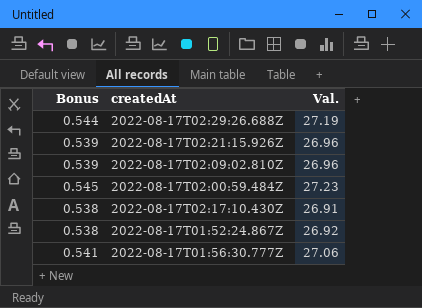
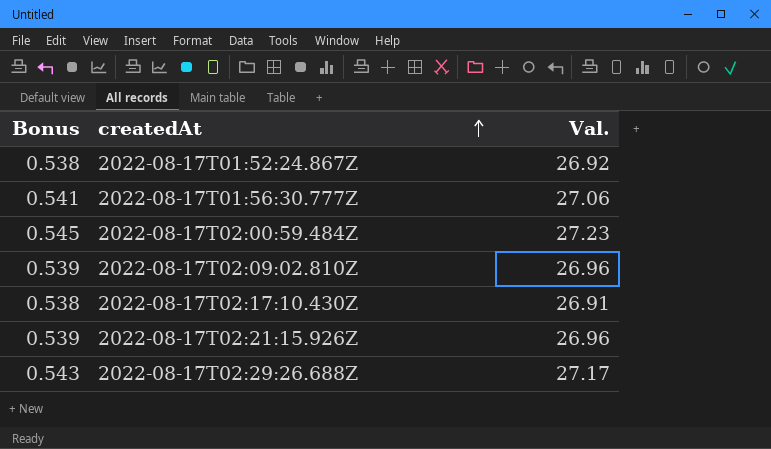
row order: none -> createdAt ascending
2022-08-17T02:29:26.688Z | Bonus: 0.544 -> 0.543
2022-08-17T02:29:26.688Z | Val.: 27.19 -> 27.17

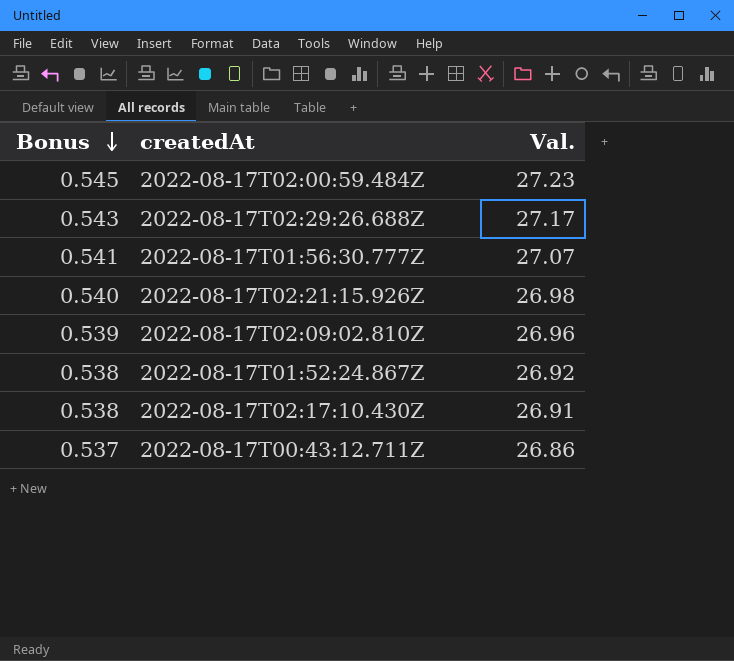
row order: createdAt ascending -> Bonus descending
2022-08-17T01:56:30.777Z | Val.: 27.06 -> 27.07
2022-08-17T02:21:15.926Z | Bonus: 0.539 -> 0.540
2022-08-17T02:21:15.926Z | Val.: 26.96 -> 26.98
row 2022-08-17T00:43:12.711Z: none -> 0.537 | 26.86

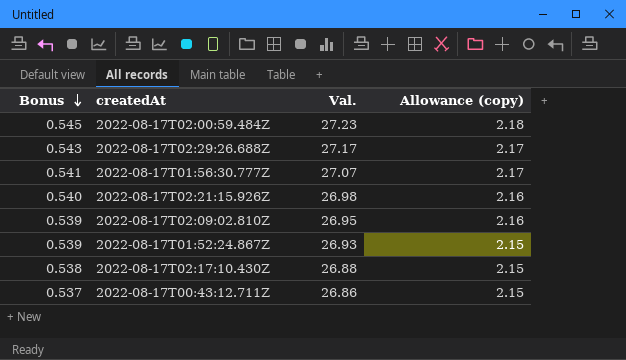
column Allowance (copy) | formula: none -> [Val.] * 0.08
2022-08-17T02:09:02.810Z | Val.: 26.96 -> 26.95
2022-08-17T01:52:24.867Z | Bonus: 0.538 -> 0.539
2022-08-17T01:52:24.867Z | Val.: 26.92 -> 26.93
2022-08-17T02:17:10.430Z | Val.: 26.91 -> 26.88

